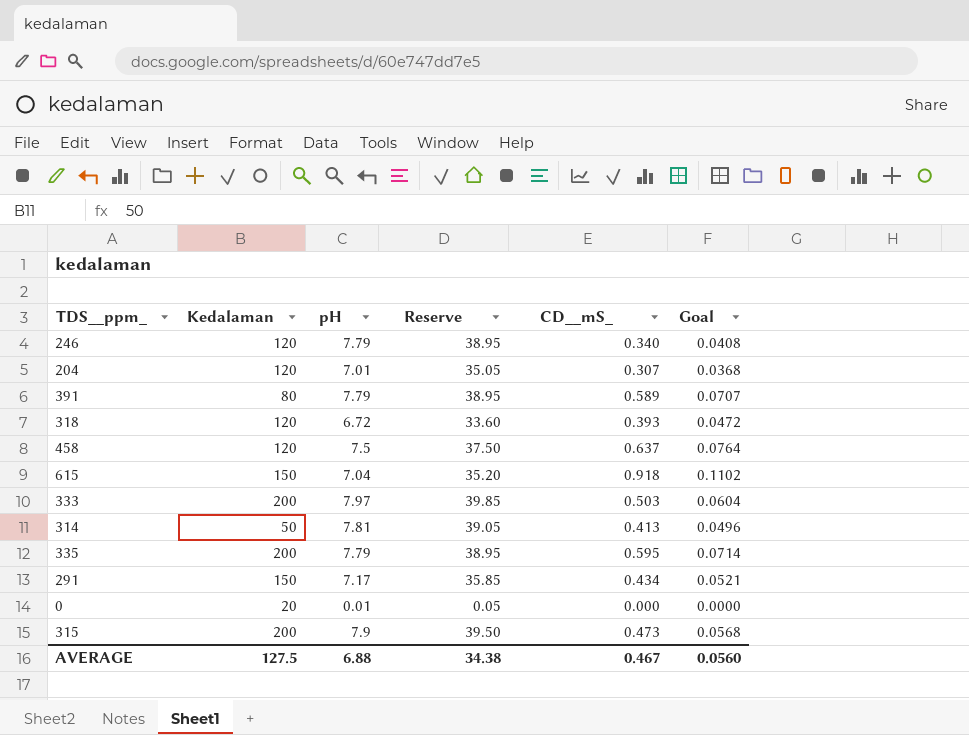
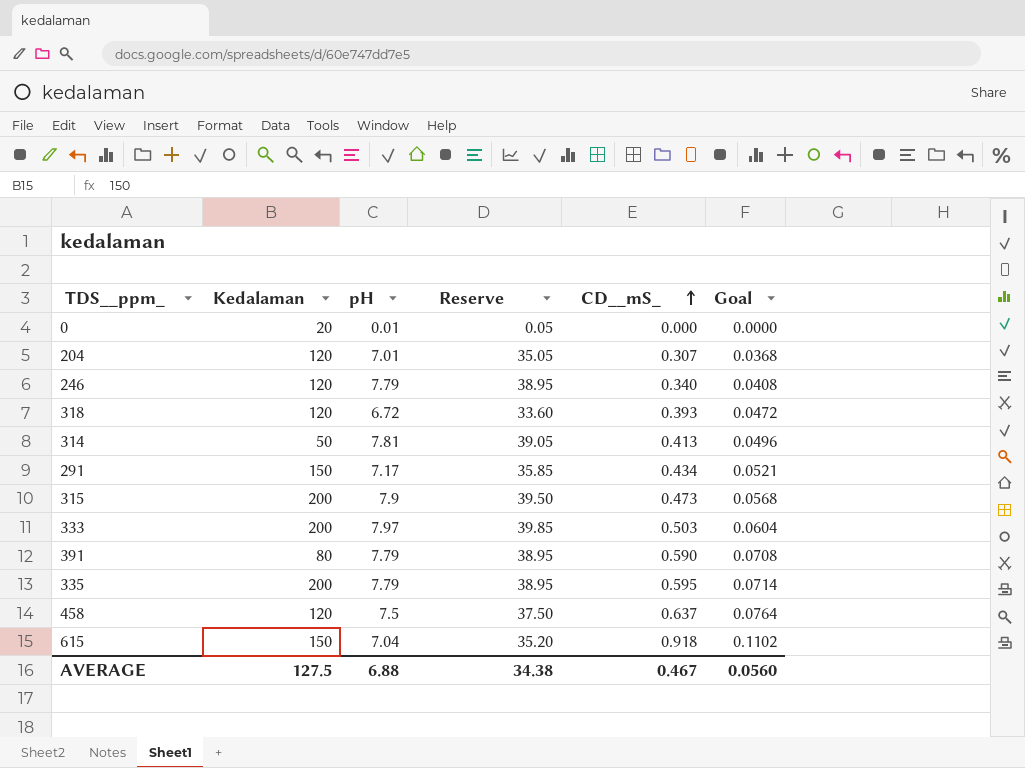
row order: none -> CD__mS_ ascending
391 | CD__mS_: 0.589 -> 0.590
391 | Goal: 0.0707 -> 0.0708

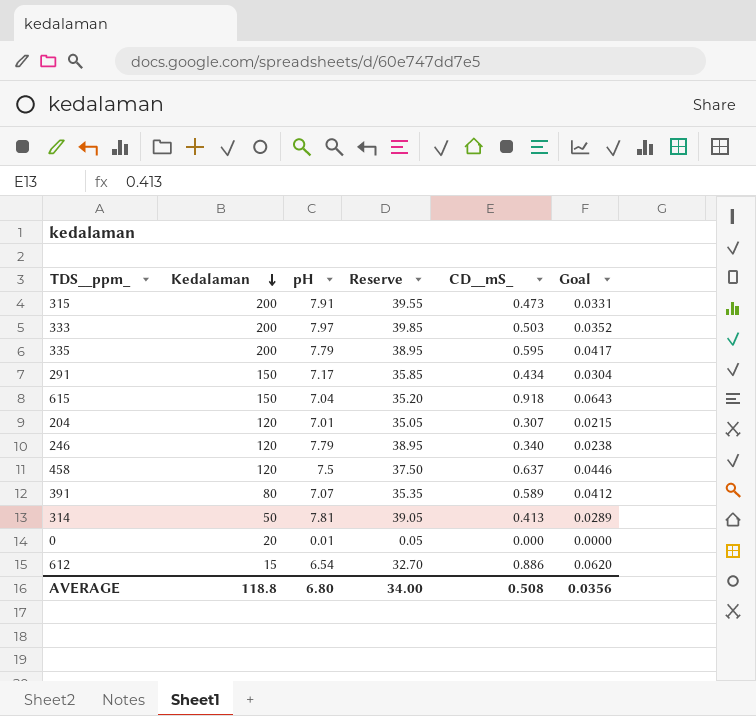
row order: CD__mS_ ascending -> Kedalaman descending
column Goal | formula: [CD__mS_] * 0.12 -> [CD__mS_] * 0.07
row 318: 120 | 6.72 | 33.60 | 0.393 | 0.0472 -> none
315 | pH: 7.9 -> 7.91
315 | Reserve: 39.50 -> 39.55
391 | pH: 7.79 -> 7.07
391 | Reserve: 38.95 -> 35.35
391 | CD__mS_: 0.590 -> 0.589
row 612: none -> 15 | 6.54 | 32.70 | 0.886 | 0.0620
AVERAGE | Kedalaman: 127.5 -> 118.8
AVERAGE | pH: 6.88 -> 6.80
AVERAGE | Reserve: 34.38 -> 34.00
AVERAGE | CD__mS_: 0.467 -> 0.508
AVERAGE | Goal: 0.0560 -> 0.0356

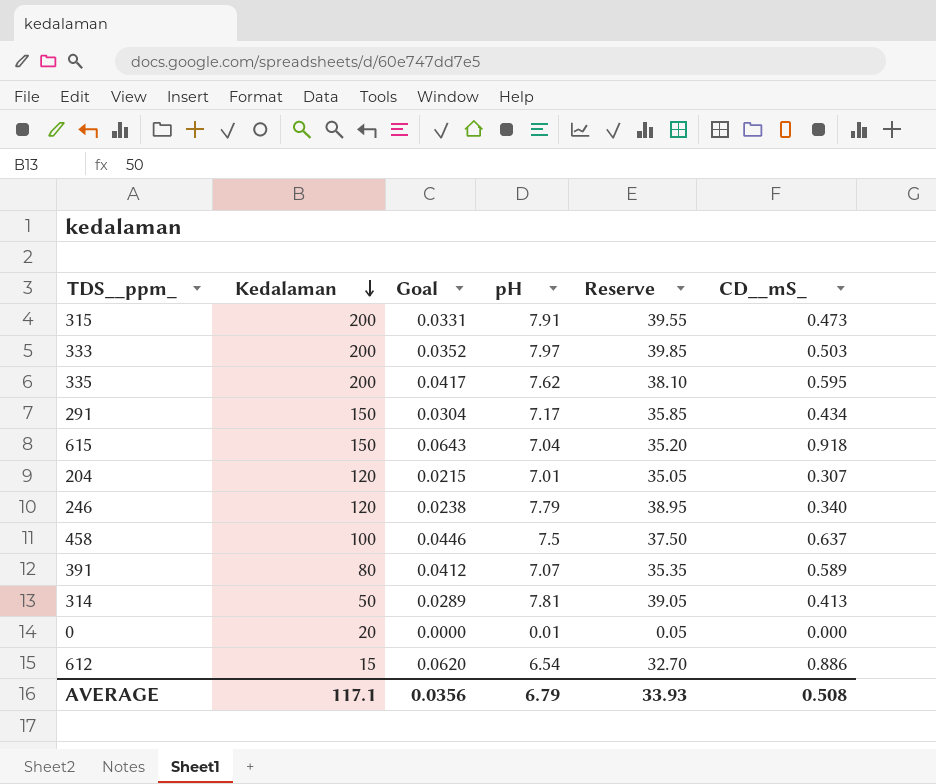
column Goal | position: 6 -> 3
335 | pH: 7.79 -> 7.62
335 | Reserve: 38.95 -> 38.10
458 | Kedalaman: 120 -> 100
AVERAGE | Kedalaman: 118.8 -> 117.1
AVERAGE | pH: 6.80 -> 6.79
AVERAGE | Reserve: 34.00 -> 33.93

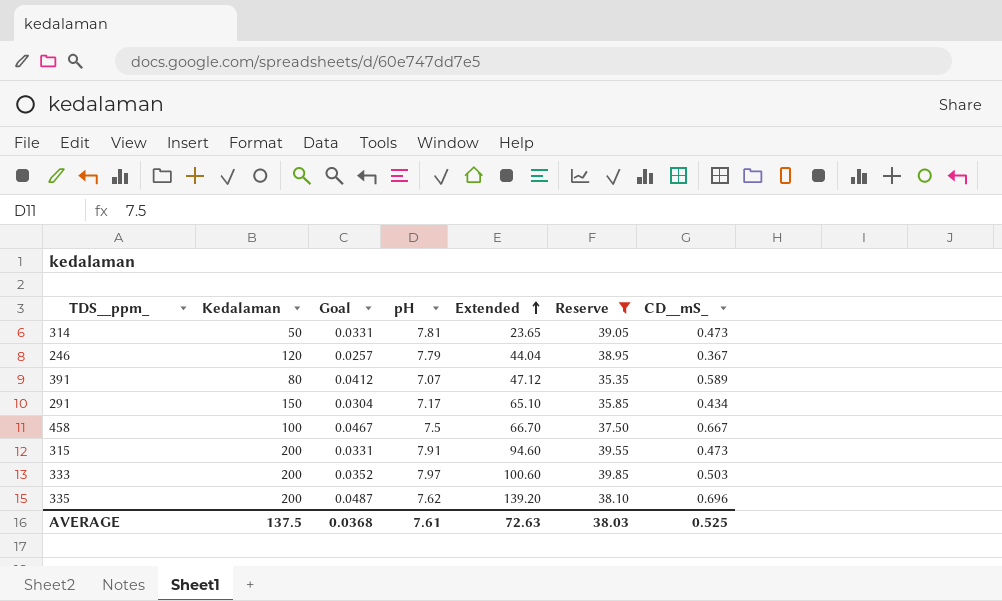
filter: none -> Reserve >= 35.35
row order: Kedalaman descending -> Extended ascending
column Extended | formula: none -> [Kedalaman] * [CD__mS_]
314 | Goal: 0.0289 -> 0.0331
314 | CD__mS_: 0.413 -> 0.473
246 | Goal: 0.0238 -> 0.0257
246 | CD__mS_: 0.340 -> 0.367
458 | Goal: 0.0446 -> 0.0467
458 | CD__mS_: 0.637 -> 0.667
335 | Goal: 0.0417 -> 0.0487
335 | CD__mS_: 0.595 -> 0.696
AVERAGE | Kedalaman: 117.1 -> 137.5
AVERAGE | Goal: 0.0356 -> 0.0368
AVERAGE | pH: 6.79 -> 7.61
AVERAGE | Reserve: 33.93 -> 38.03
AVERAGE | CD__mS_: 0.508 -> 0.525

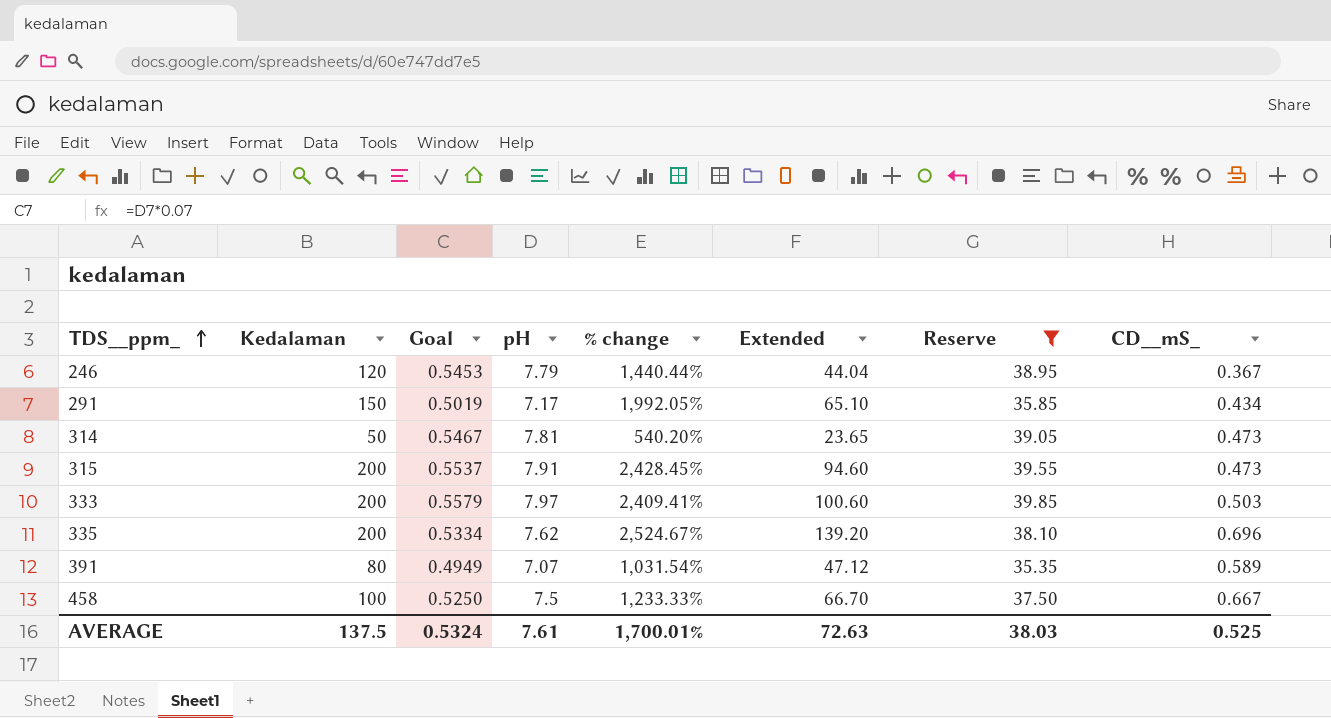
row order: Extended ascending -> TDS__ppm_ ascending
column Goal | formula: [CD__mS_] * 0.07 -> [pH] * 0.07
column % change | formula: none -> ([Kedalaman] - [pH]) / [pH]
AVERAGE | Goal: 0.0368 -> 0.5324

